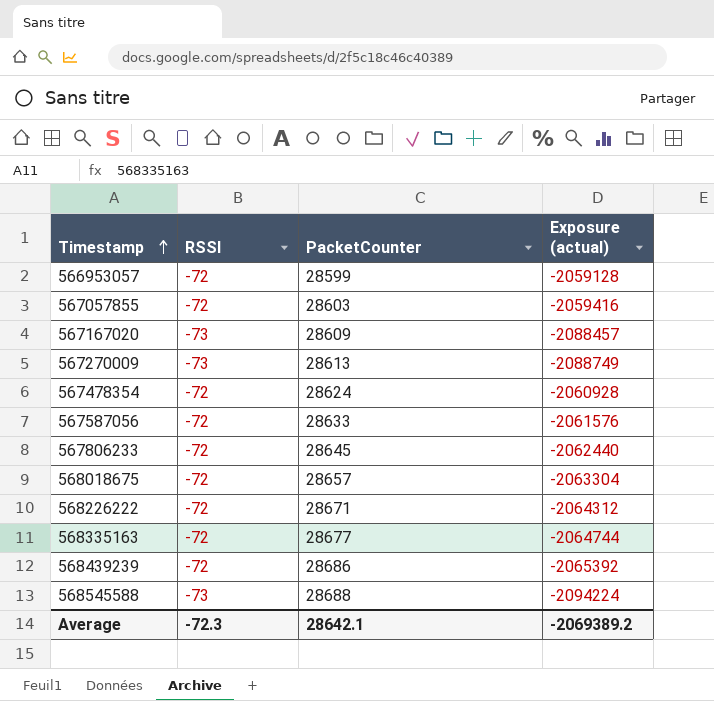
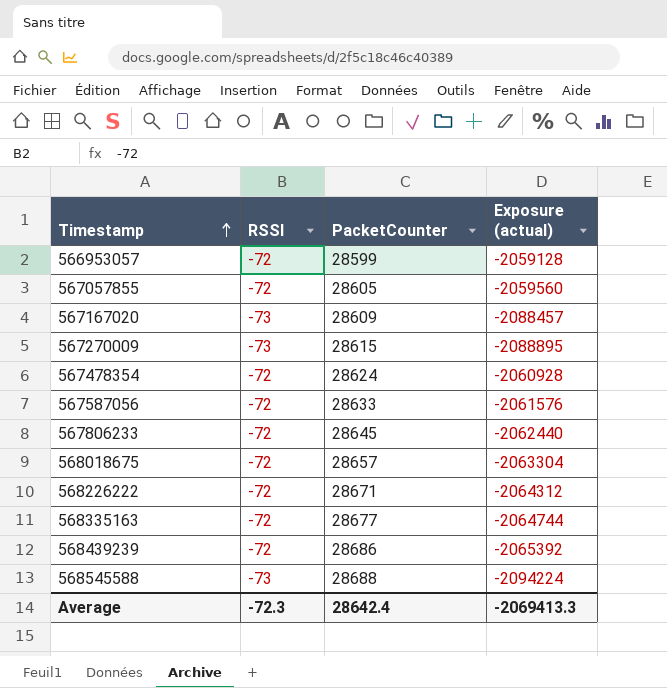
567057855 | PacketCounter: 28603 -> 28605
567057855 | Exposure (actual): -2059416 -> -2059560
567270009 | PacketCounter: 28613 -> 28615
567270009 | Exposure (actual): -2088749 -> -2088895
Average | PacketCounter: 28642.1 -> 28642.4
Average | Exposure (actual): -2069389.2 -> -2069413.3

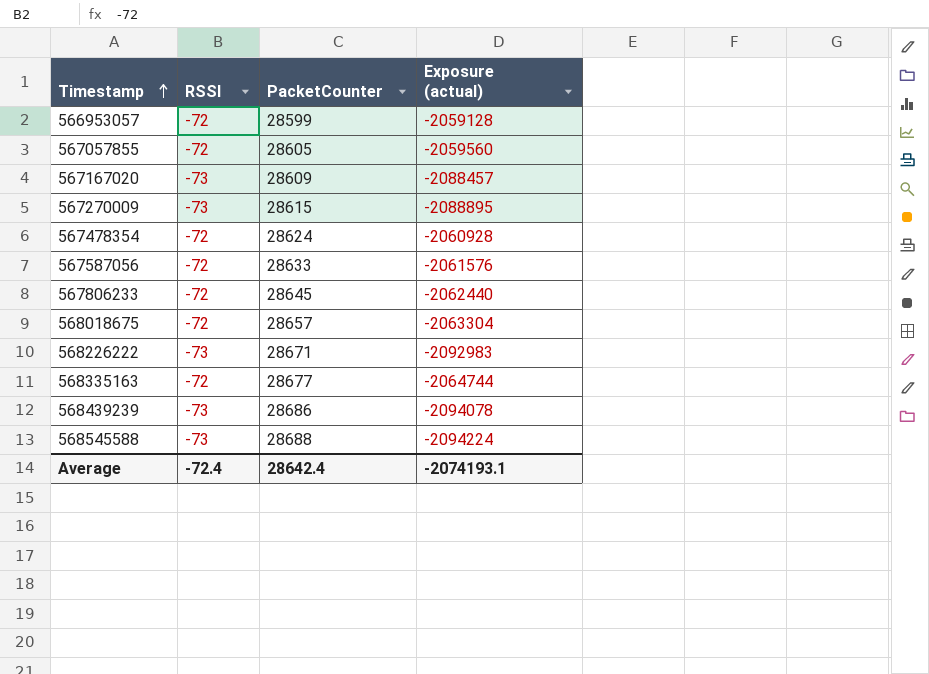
568226222 | RSSI: -72 -> -73
568226222 | Exposure (actual): -2064312 -> -2092983
568439239 | RSSI: -72 -> -73
568439239 | Exposure (actual): -2065392 -> -2094078
Average | RSSI: -72.3 -> -72.4
Average | Exposure (actual): -2069413.3 -> -2074193.1

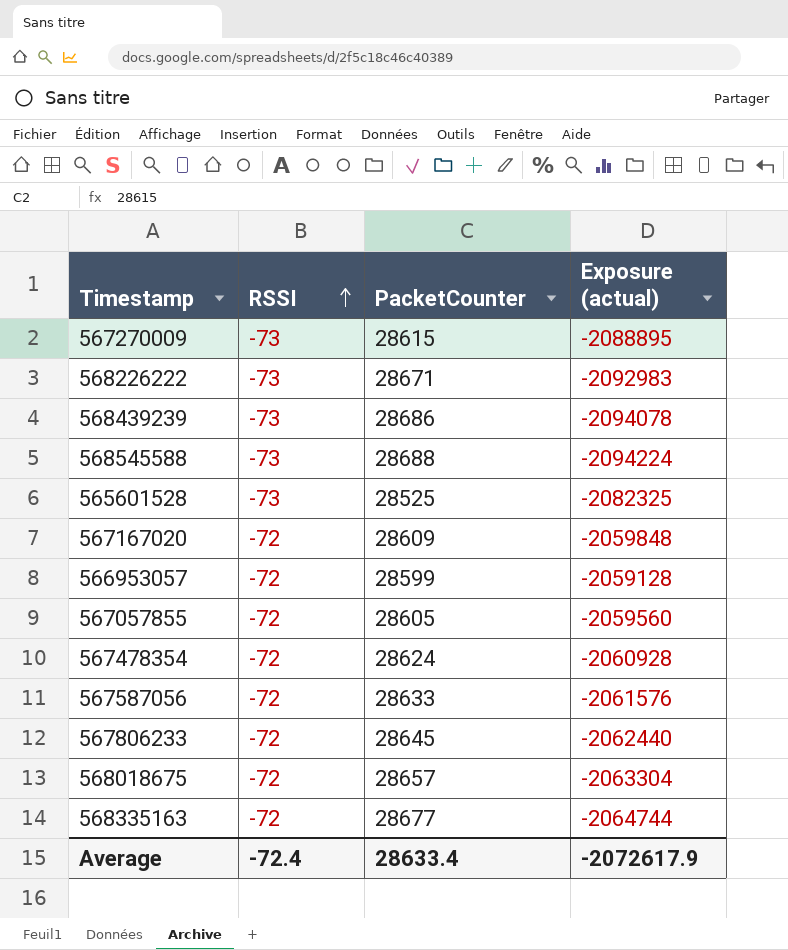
row order: Timestamp ascending -> RSSI ascending
row 565601528: none -> -73 | 28525 | -2082325
567167020 | RSSI: -73 -> -72
567167020 | Exposure (actual): -2088457 -> -2059848
Average | PacketCounter: 28642.4 -> 28633.4
Average | Exposure (actual): -2074193.1 -> -2072617.9

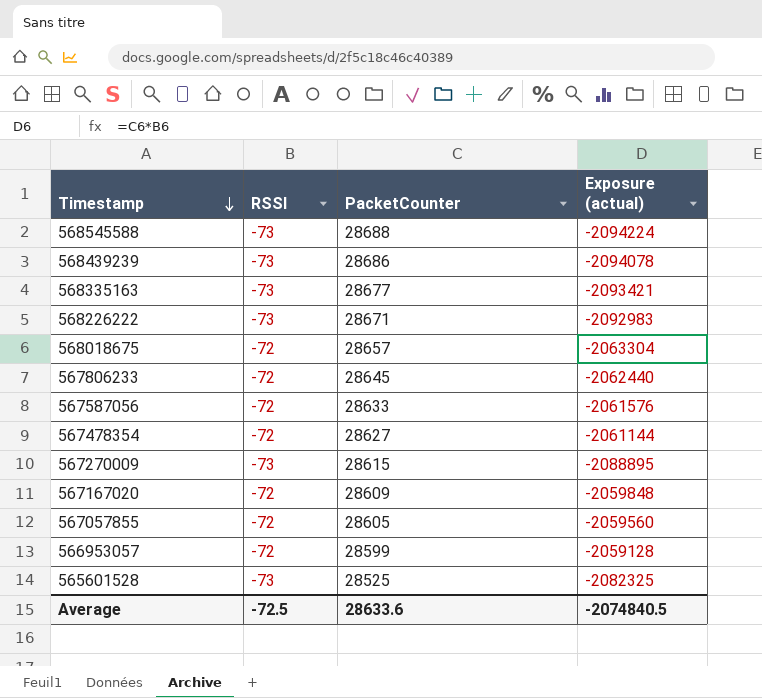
row order: RSSI ascending -> Timestamp descending
568335163 | RSSI: -72 -> -73
568335163 | Exposure (actual): -2064744 -> -2093421
567478354 | PacketCounter: 28624 -> 28627
567478354 | Exposure (actual): -2060928 -> -2061144
Average | RSSI: -72.4 -> -72.5
Average | PacketCounter: 28633.4 -> 28633.6
Average | Exposure (actual): -2072617.9 -> -2074840.5

